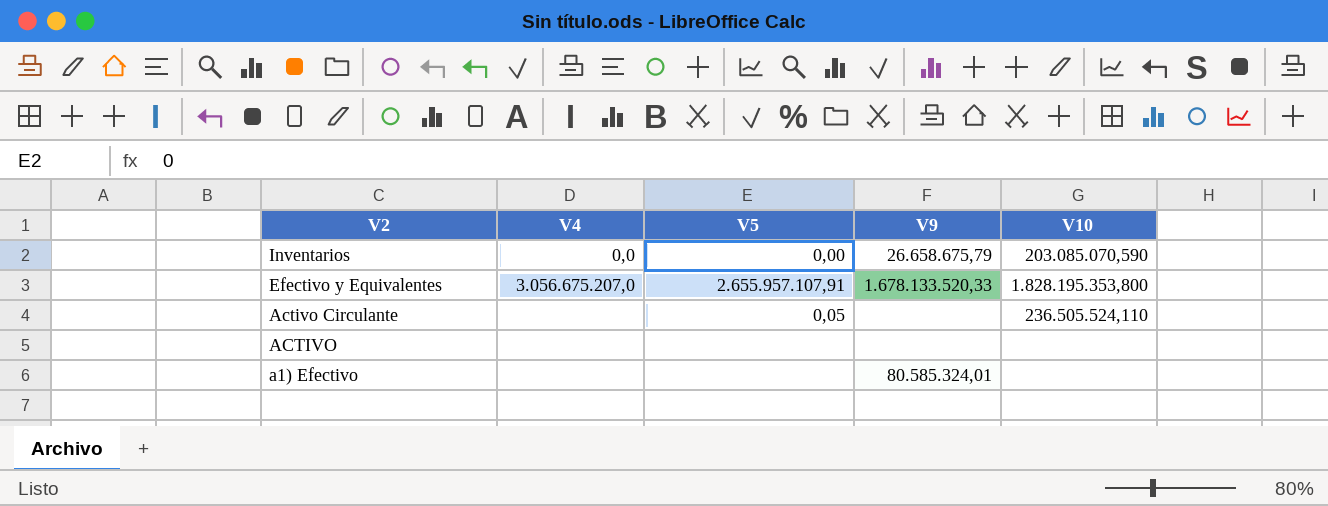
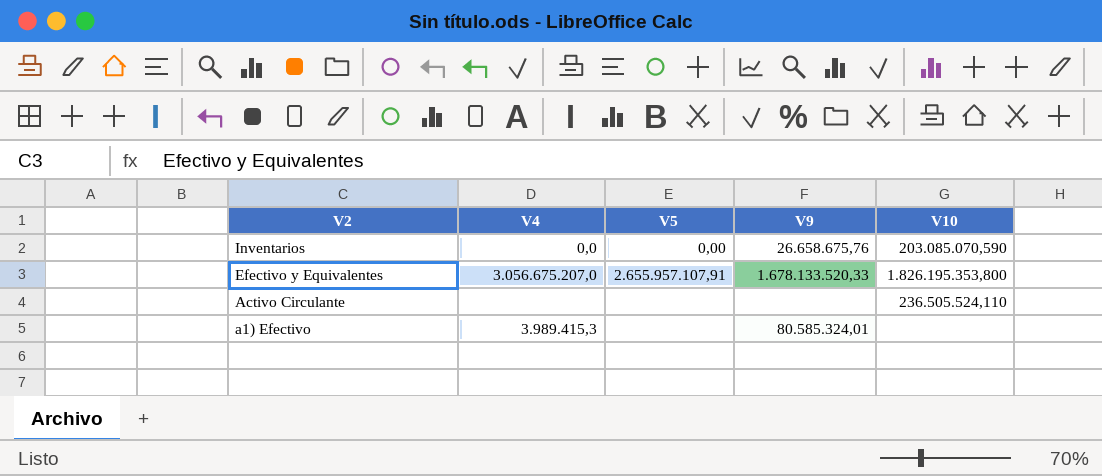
row ACTIVO: none | none | none | none -> none
Inventarios | V9: 26.658.675,79 -> 26.658.675,76
Efectivo y Equivalentes | V10: 1.828.195.353,800 -> 1.826.195.353,800
Activo Circulante | V5: 0,05 -> none
a1) Efectivo | V4: none -> 3.989.415,3

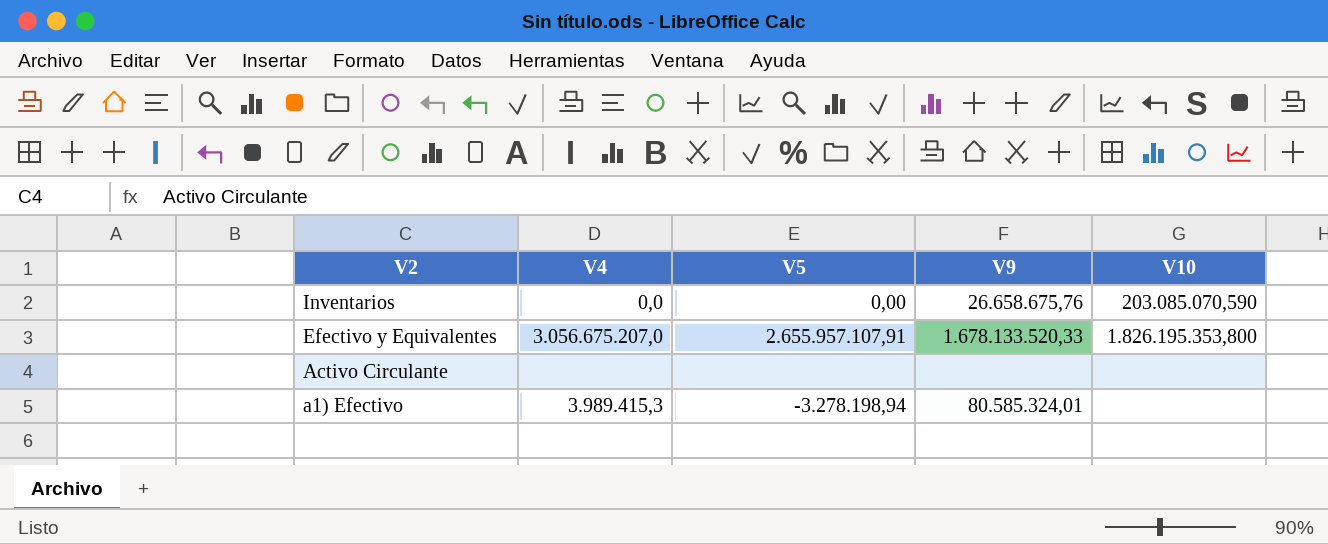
Activo Circulante | V10: 236.505.524,110 -> none
a1) Efectivo | V5: none -> -3.278.198,94

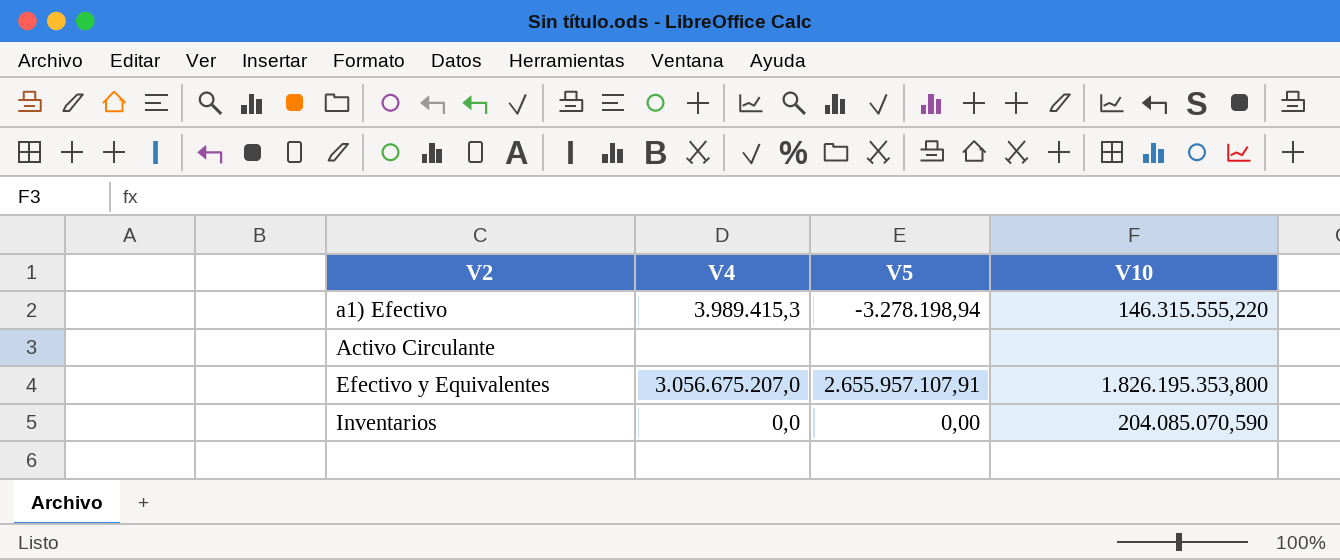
row order: V2 descending -> V2 ascending
column V9 | position: 4 -> none
a1) Efectivo | V10: none -> 146.315.555,220
Inventarios | V10: 203.085.070,590 -> 204.085.070,590

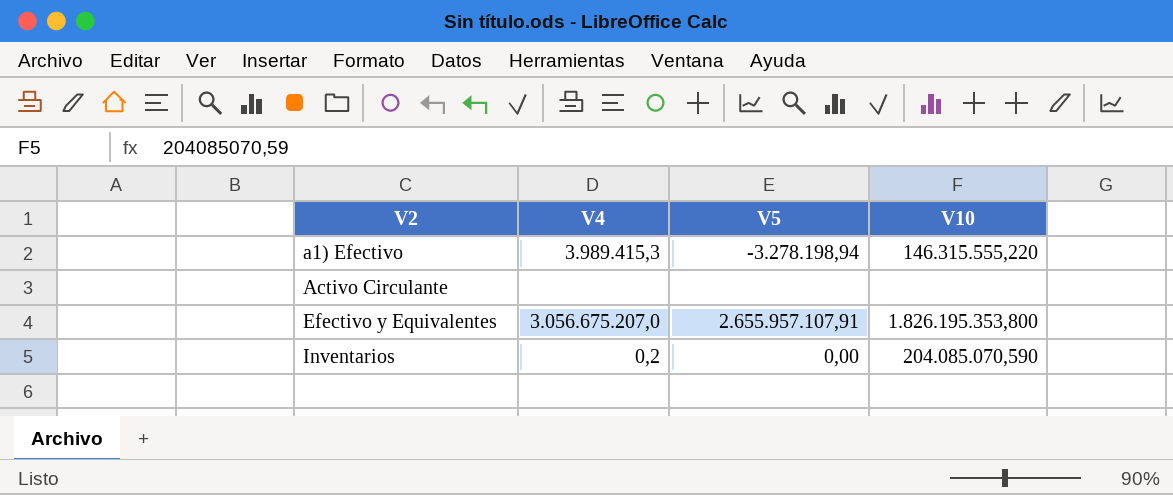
Inventarios | V4: 0,0 -> 0,2

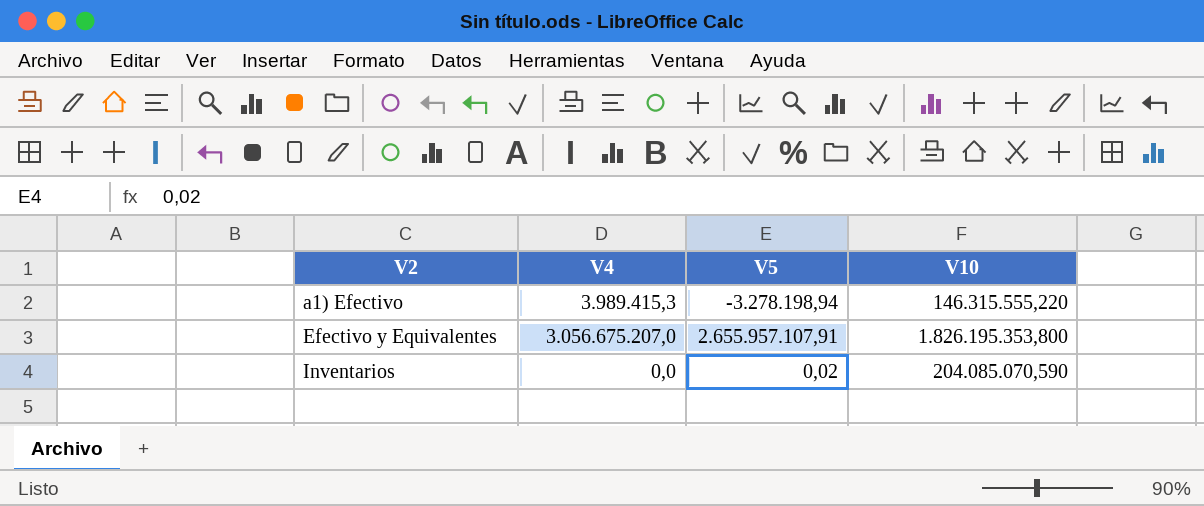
row Activo Circulante: none | none | none -> none
Inventarios | V4: 0,2 -> 0,0
Inventarios | V5: 0,00 -> 0,02

